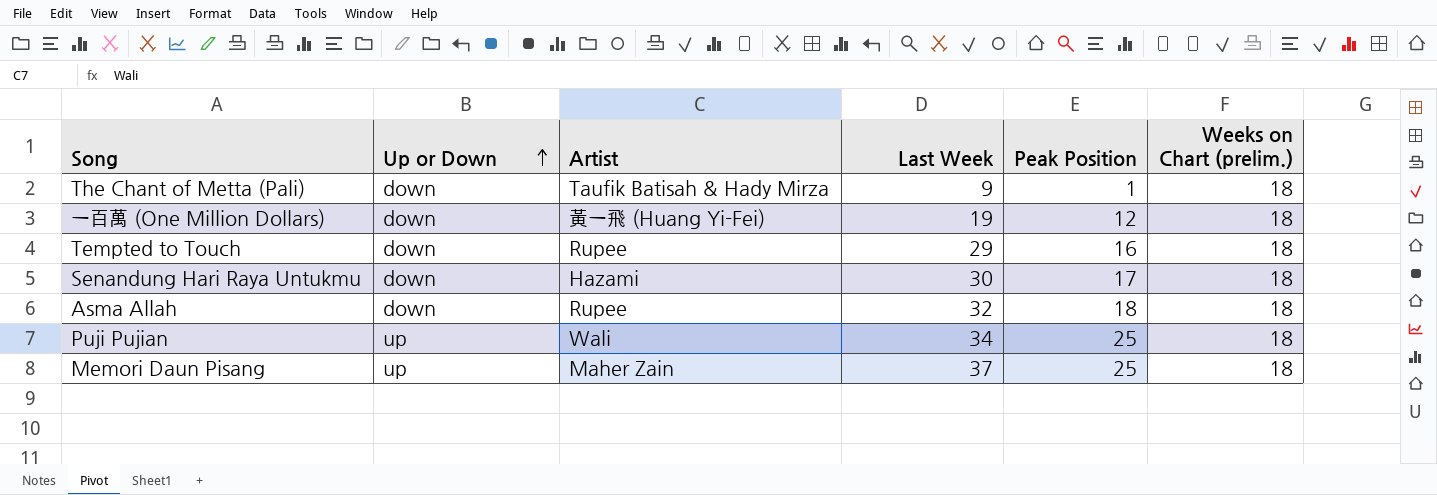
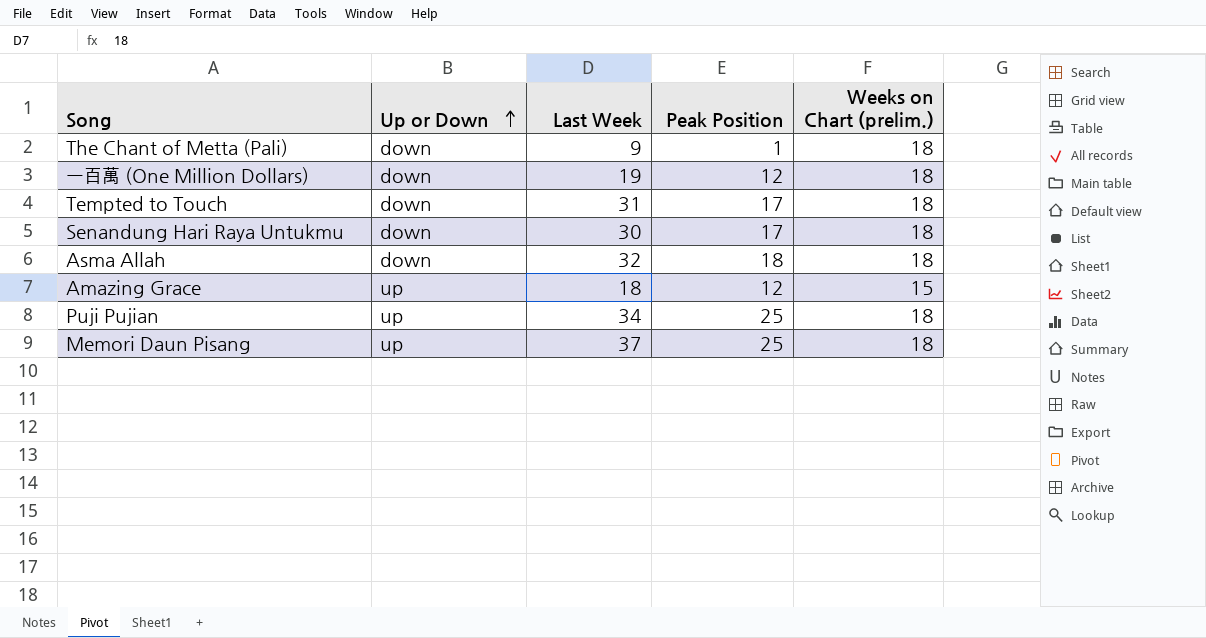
column Artist | position: 3 -> none
Tempted to Touch | Last Week: 29 -> 31
Tempted to Touch | Peak Position: 16 -> 17
row Amazing Grace: none -> up | 18 | 12 | 15

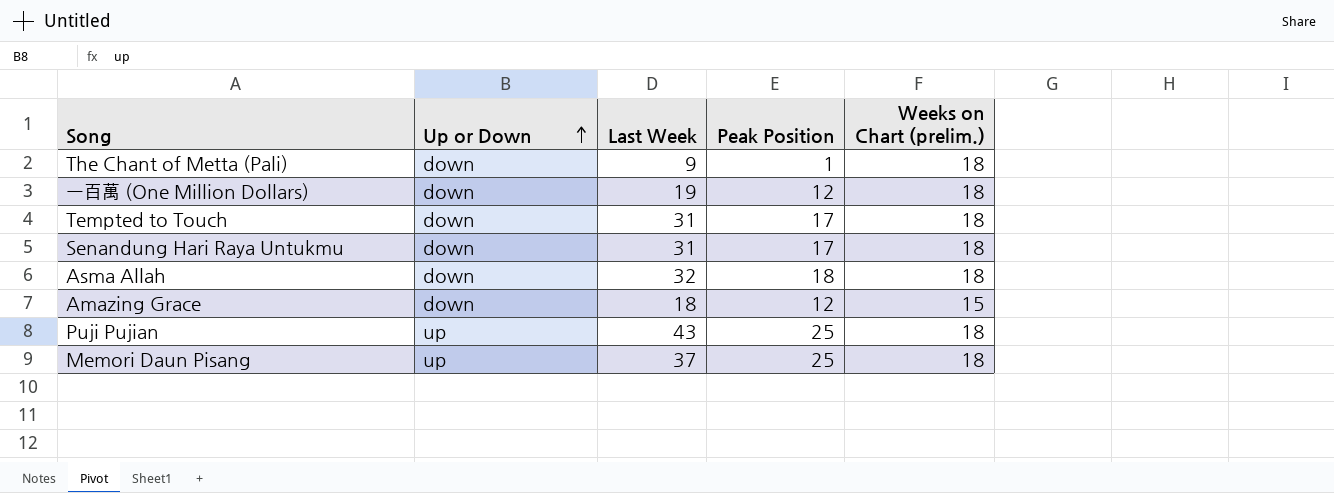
Senandung Hari Raya Untukmu | Last Week: 30 -> 31
Amazing Grace | Up or Down: up -> down
Puji Pujian | Last Week: 34 -> 43

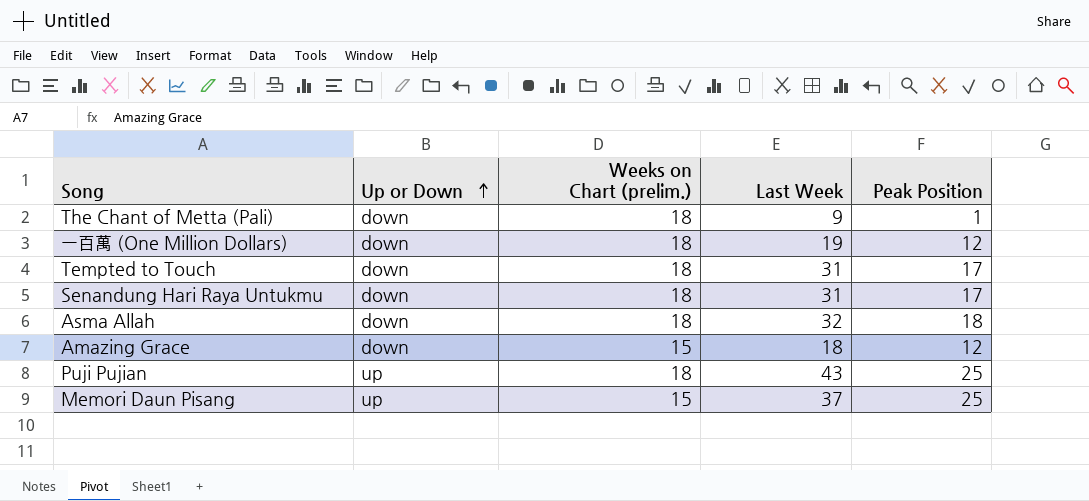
column Weeks on Chart (prelim.) | position: 5 -> 3
Memori Daun Pisang | Weeks on Chart (prelim.): 18 -> 15

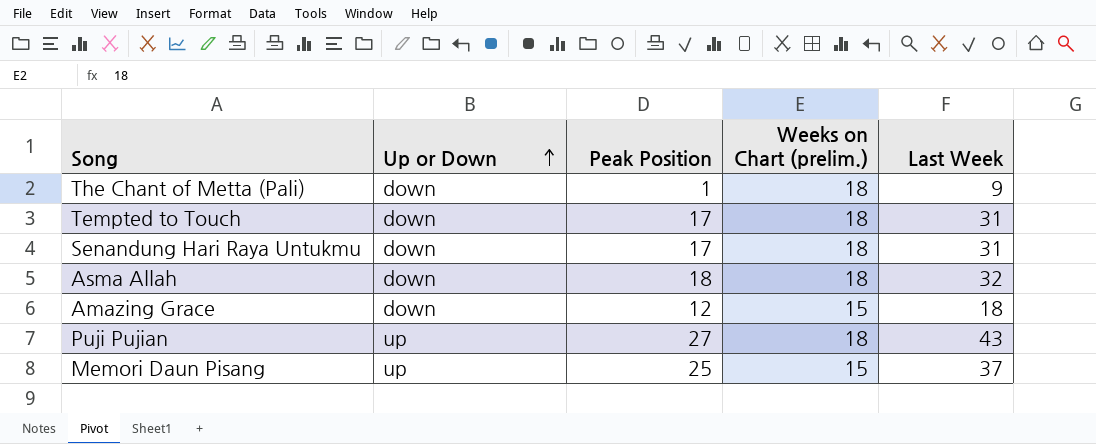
column Peak Position | position: 5 -> 3
row 一百萬 (One Million Dollars): down | 18 | 19 | 12 -> none
Puji Pujian | Peak Position: 25 -> 27

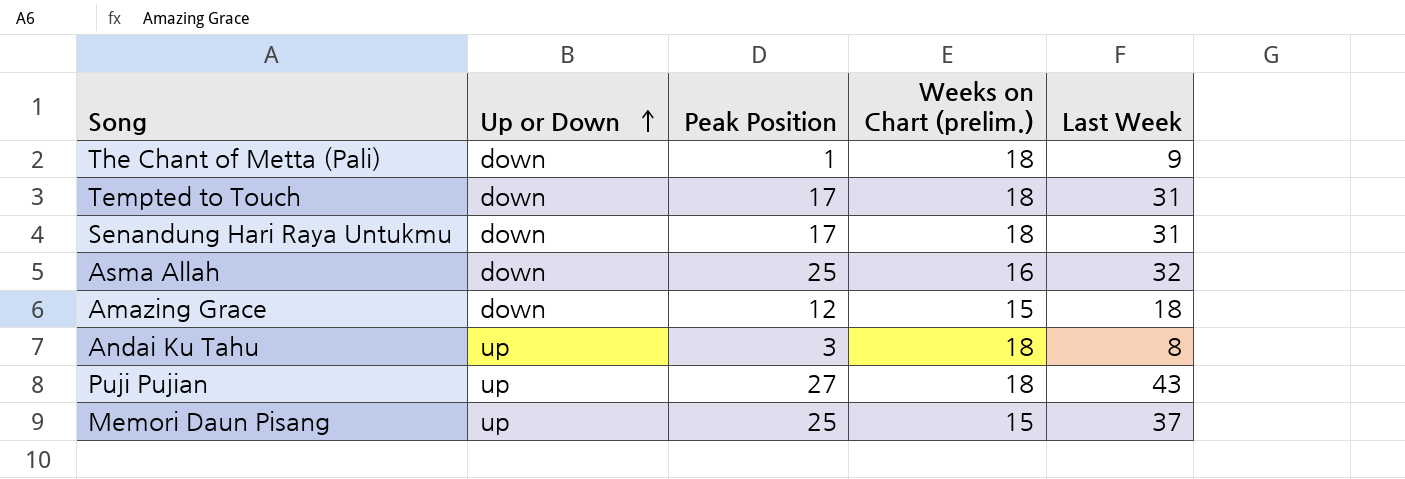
Asma Allah | Peak Position: 18 -> 25
Asma Allah | Weeks on Chart (prelim.): 18 -> 16
row Andai Ku Tahu: none -> up | 3 | 18 | 8

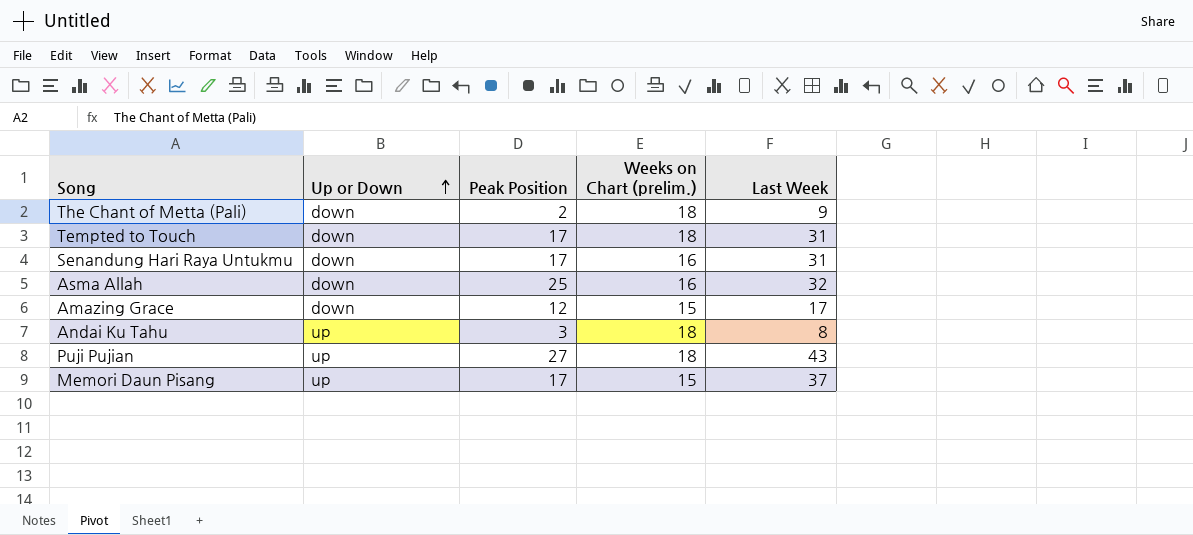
The Chant of Metta (Pali) | Peak Position: 1 -> 2
Senandung Hari Raya Untukmu | Weeks on Chart (prelim.): 18 -> 16
Amazing Grace | Last Week: 18 -> 17
Memori Daun Pisang | Peak Position: 25 -> 17

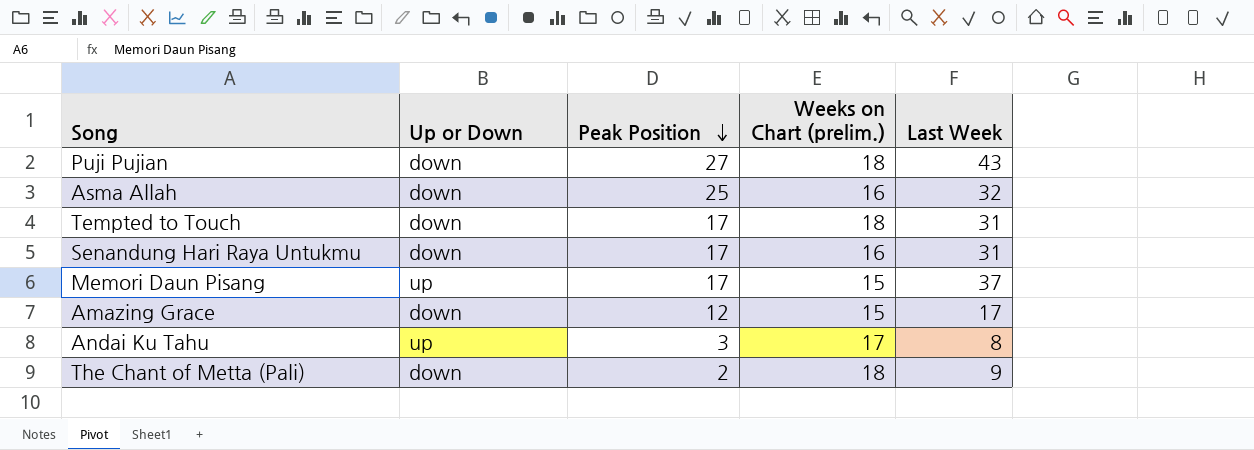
row order: Up or Down ascending -> Peak Position descending
Puji Pujian | Up or Down: up -> down
Andai Ku Tahu | Weeks on Chart (prelim.): 18 -> 17

